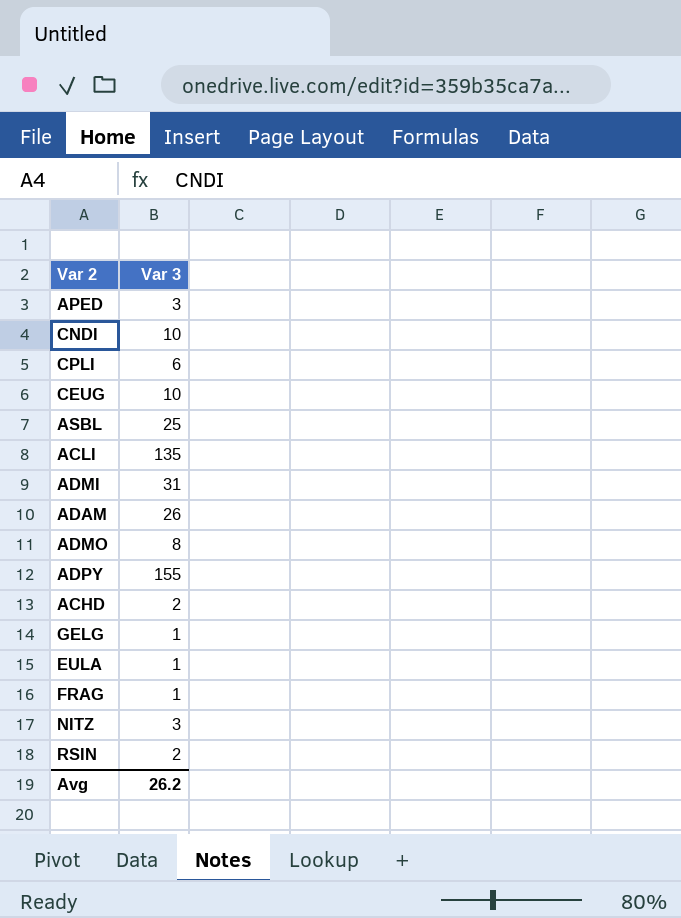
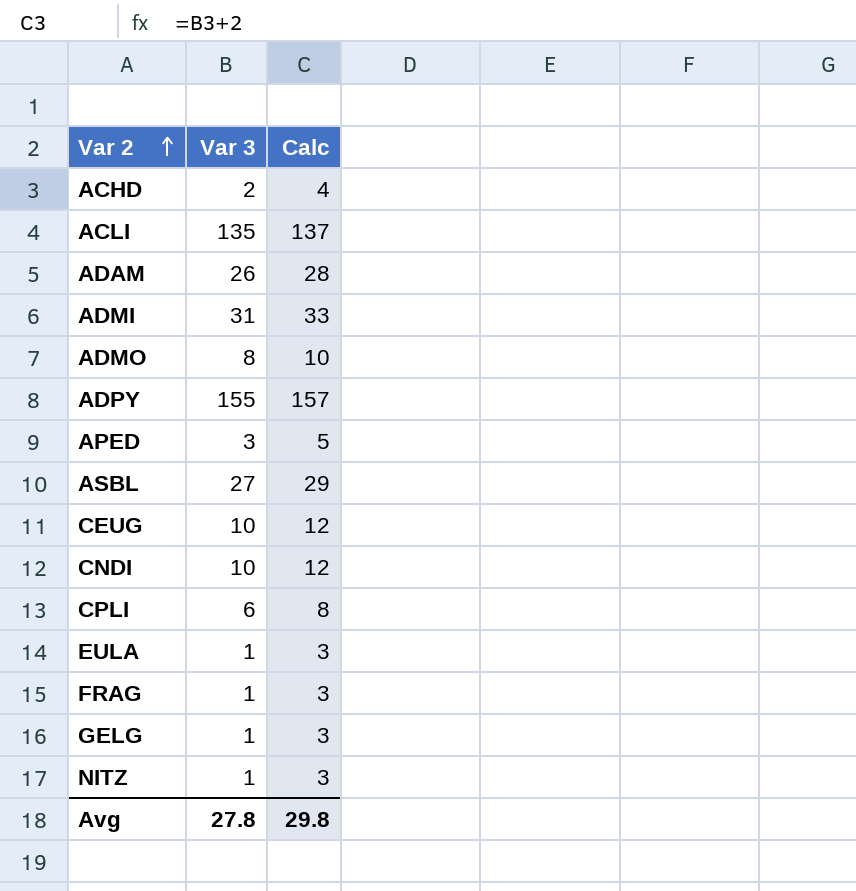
row order: none -> Var 2 ascending
column Calc | formula: none -> [Var 3] + 2
row RSIN: 2 -> none
ASBL | Var 3: 25 -> 27
NITZ | Var 3: 3 -> 1
Avg | Var 3: 26.2 -> 27.8

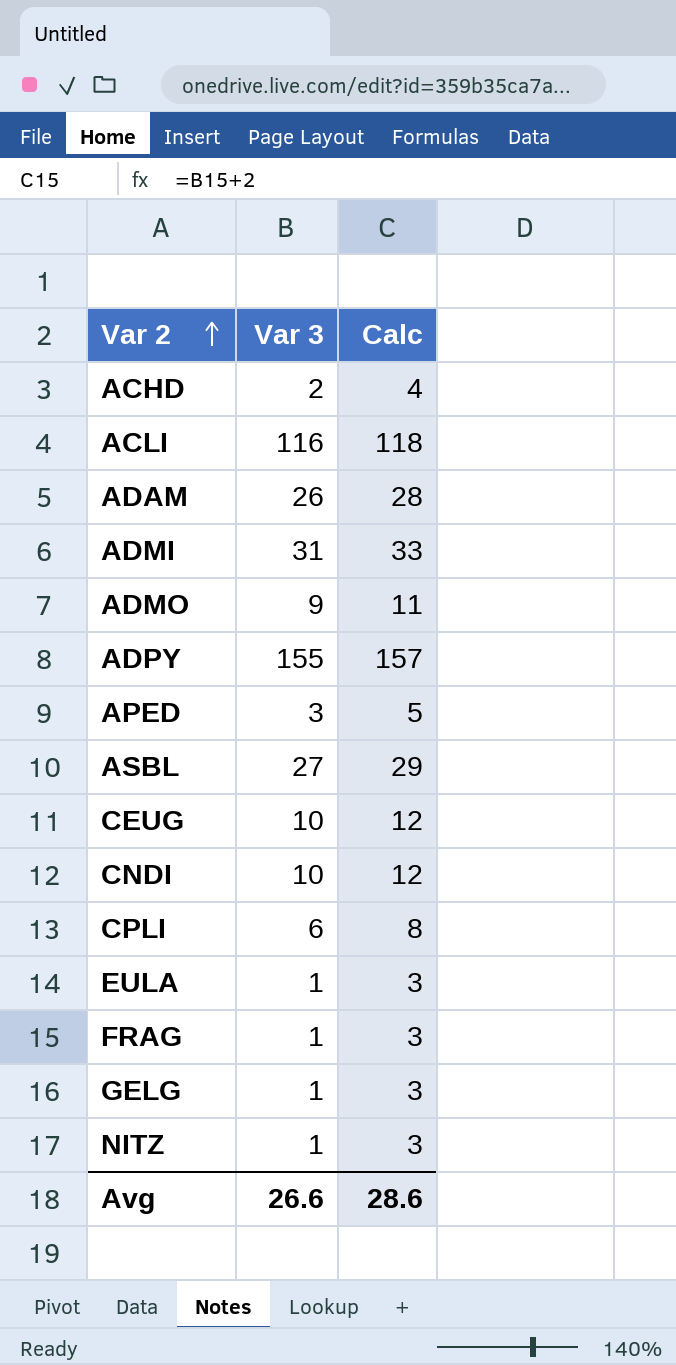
ACLI | Var 3: 135 -> 116
ACLI | Calc: 137 -> 118
ADMO | Var 3: 8 -> 9
ADMO | Calc: 10 -> 11
Avg | Var 3: 27.8 -> 26.6
Avg | Calc: 29.8 -> 28.6

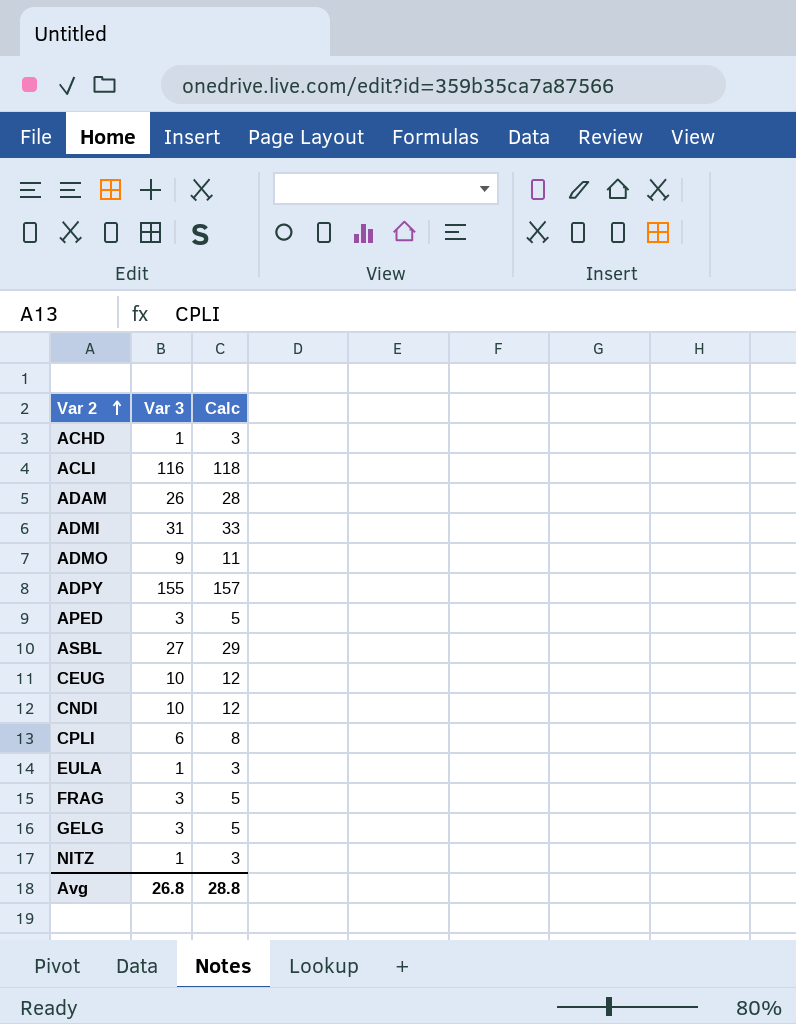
ACHD | Var 3: 2 -> 1
ACHD | Calc: 4 -> 3
FRAG | Var 3: 1 -> 3
FRAG | Calc: 3 -> 5
GELG | Var 3: 1 -> 3
GELG | Calc: 3 -> 5
Avg | Var 3: 26.6 -> 26.8
Avg | Calc: 28.6 -> 28.8

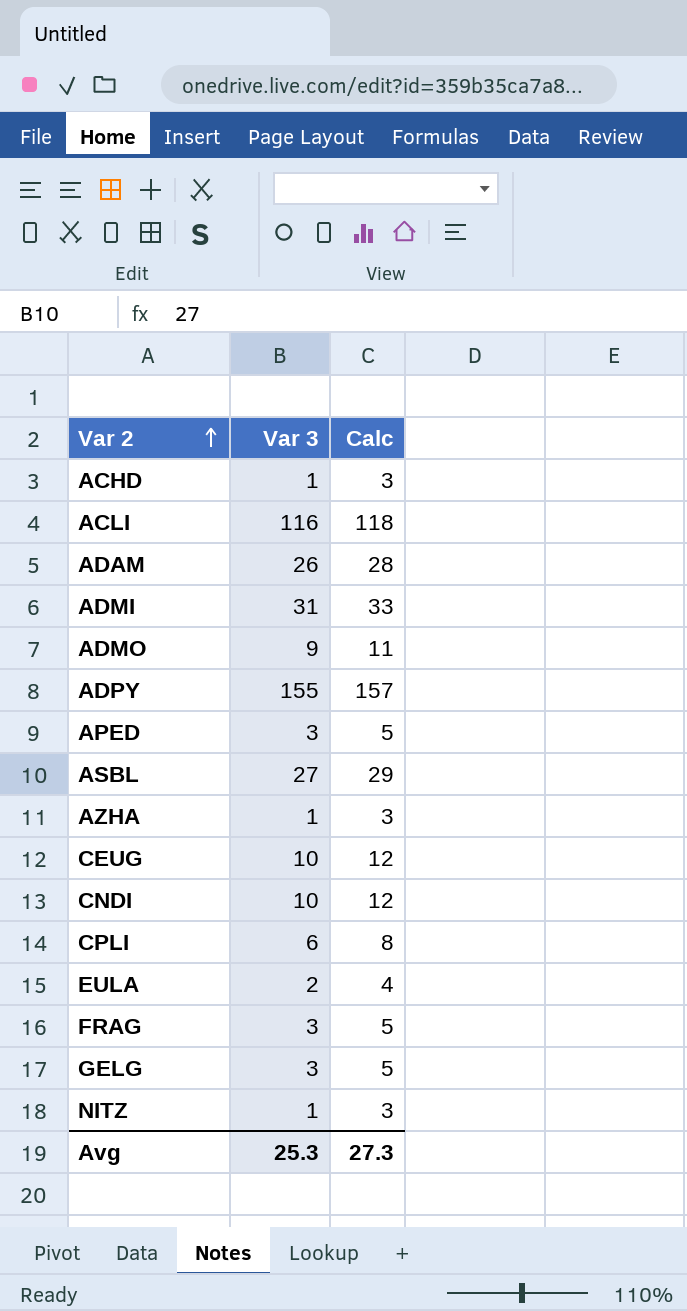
row AZHA: none -> 1 | 3
EULA | Var 3: 1 -> 2
EULA | Calc: 3 -> 4
Avg | Var 3: 26.8 -> 25.3
Avg | Calc: 28.8 -> 27.3

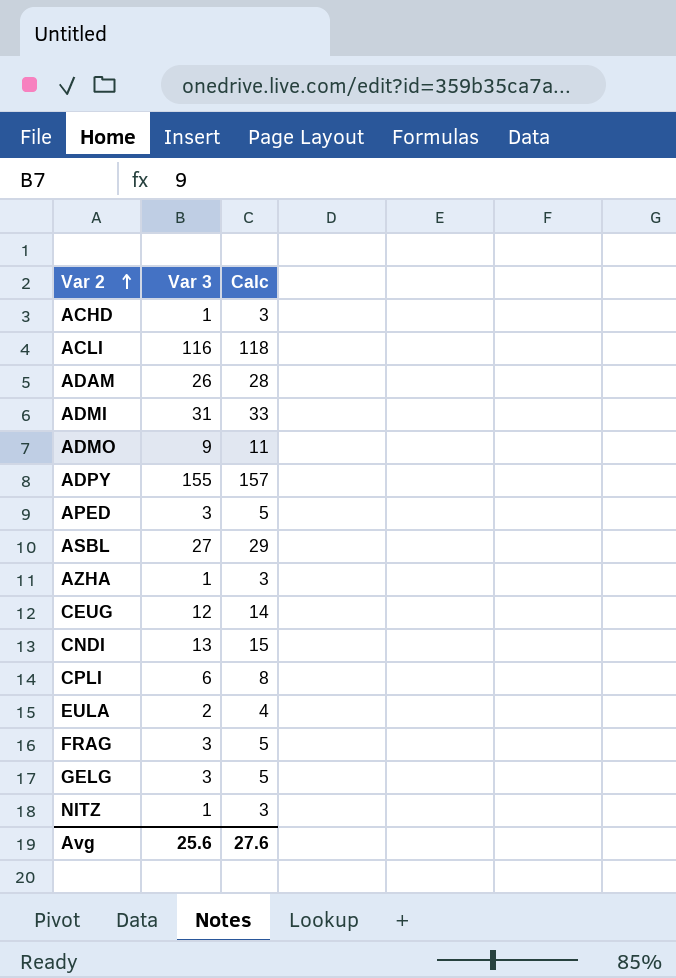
CEUG | Var 3: 10 -> 12
CEUG | Calc: 12 -> 14
CNDI | Var 3: 10 -> 13
CNDI | Calc: 12 -> 15
Avg | Var 3: 25.3 -> 25.6
Avg | Calc: 27.3 -> 27.6

